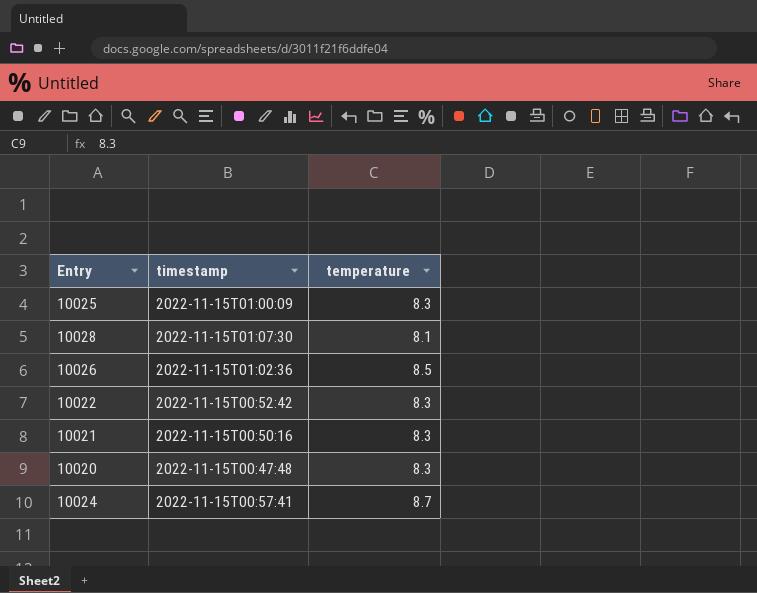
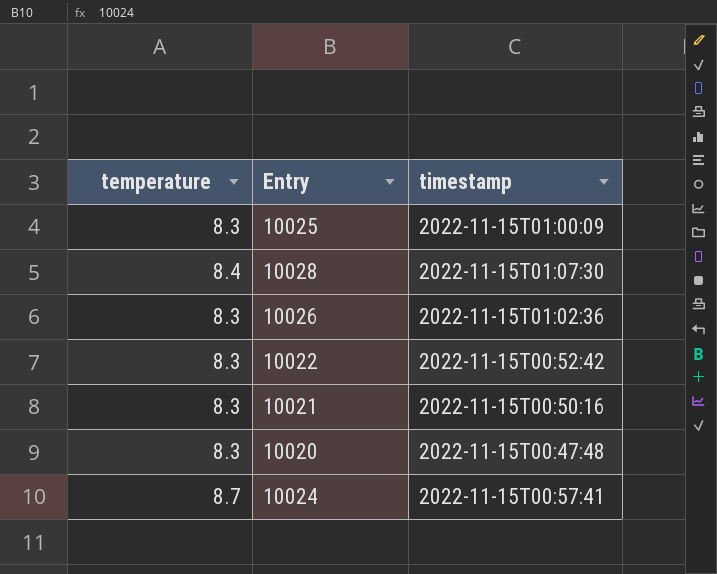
column temperature | position: 3 -> 1
10028 | temperature: 8.1 -> 8.4
10026 | temperature: 8.5 -> 8.3

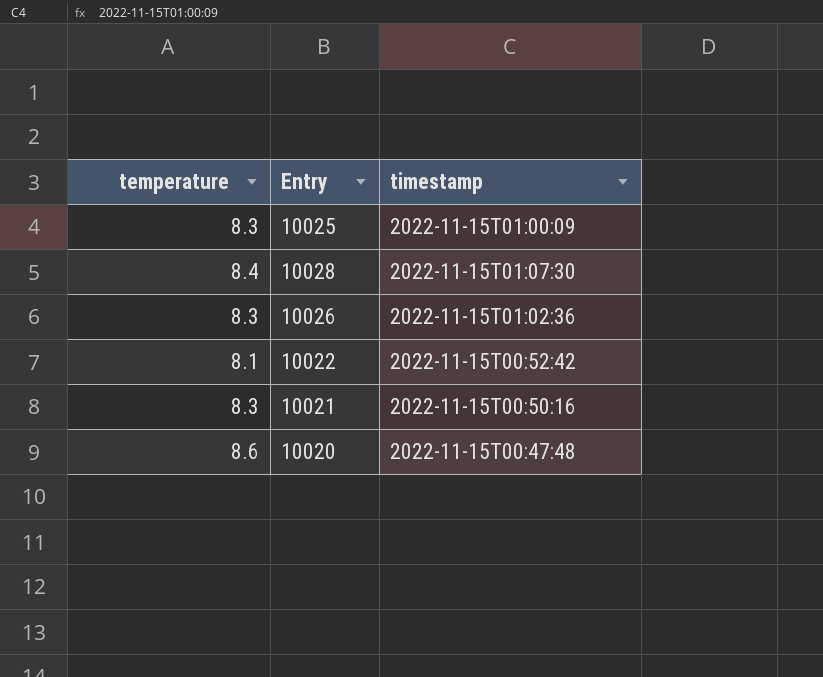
row 10024: 8.7 | 2022-11-15T00:57:41 -> none
10022 | temperature: 8.3 -> 8.1
10020 | temperature: 8.3 -> 8.6

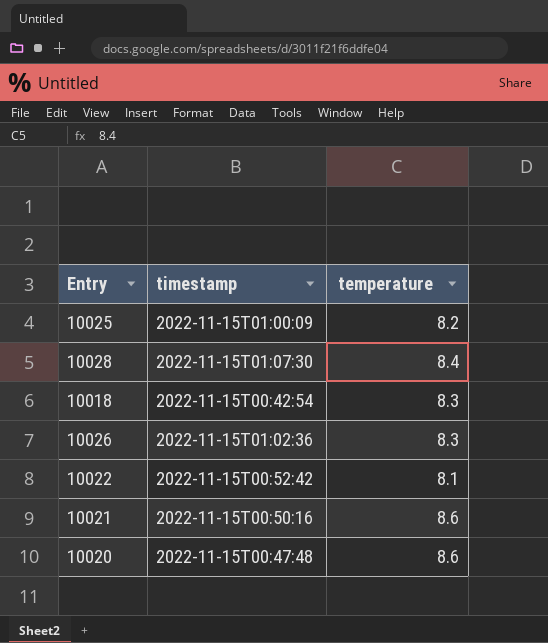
column temperature | position: 1 -> 3
10025 | temperature: 8.3 -> 8.2
row 10018: none -> 2022-11-15T00:42:54 | 8.3
10021 | temperature: 8.3 -> 8.6

